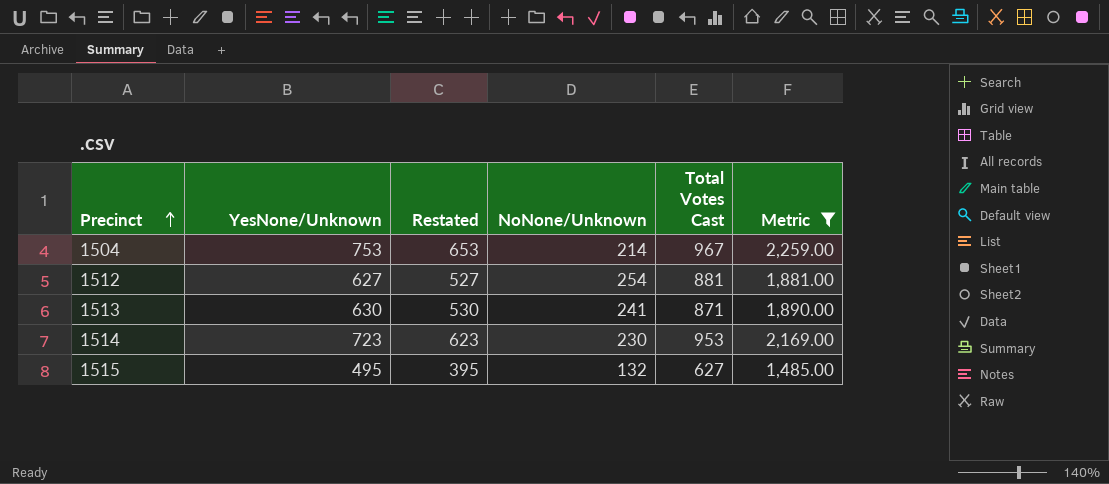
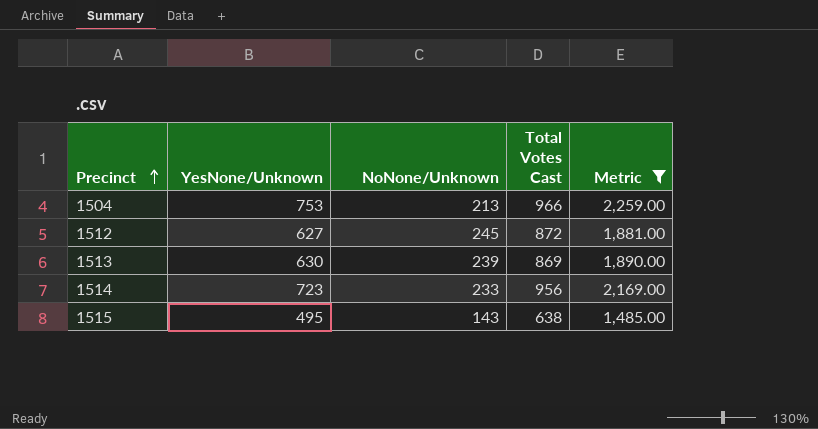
column Restated | formula: [YesNone/Unknown] - 100 -> none
1504 | NoNone/Unknown: 214 -> 213
1504 | Total Votes Cast: 967 -> 966
1512 | NoNone/Unknown: 254 -> 245
1512 | Total Votes Cast: 881 -> 872
1513 | NoNone/Unknown: 241 -> 239
1513 | Total Votes Cast: 871 -> 869
1514 | NoNone/Unknown: 230 -> 233
1514 | Total Votes Cast: 953 -> 956
1515 | NoNone/Unknown: 132 -> 143
1515 | Total Votes Cast: 627 -> 638

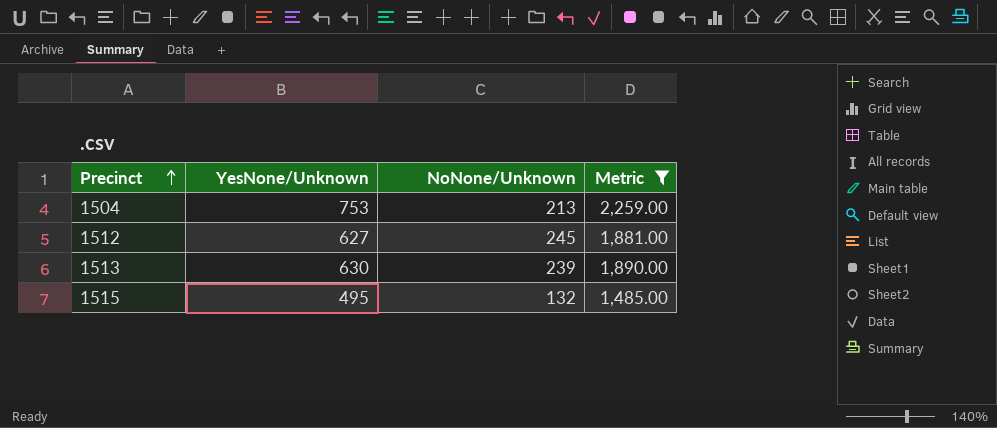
column Total Votes Cast | formula: [YesNone/Unknown] + [NoNone/Unknown] -> none
row 1514: 723 | 233 | 956 | 2,169.00 -> none
1515 | NoNone/Unknown: 143 -> 132

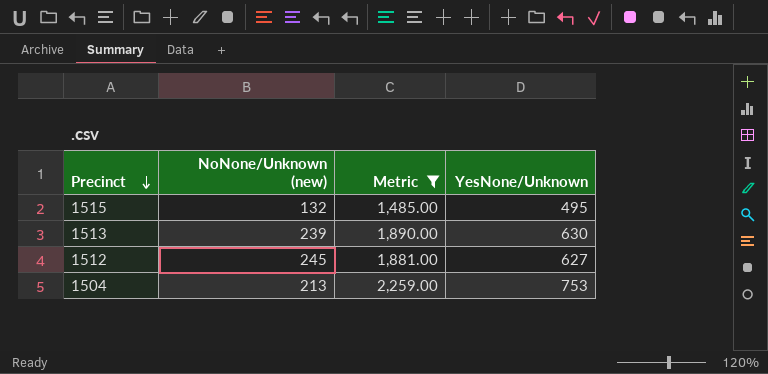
row order: Precinct ascending -> Precinct descending
column name: NoNone/Unknown -> NoNone/Unknown (new)
column YesNone/Unknown | position: 2 -> 4

